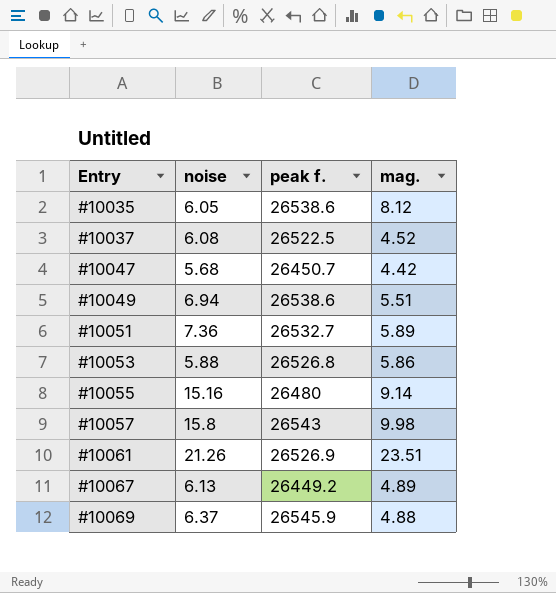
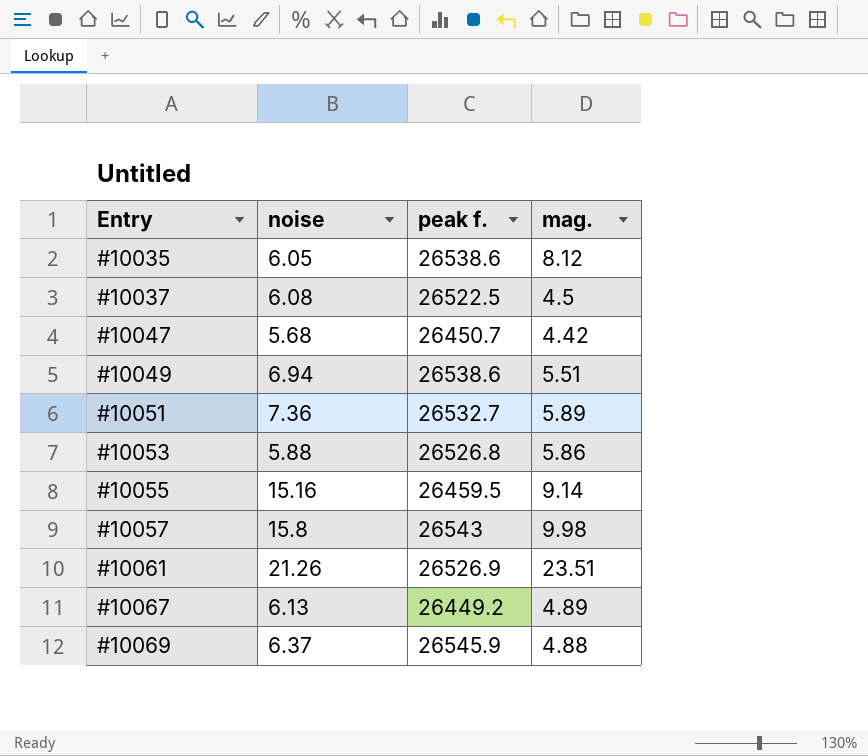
#10037 | mag.: 4.52 -> 4.5
#10055 | peak f.: 26480 -> 26459.5

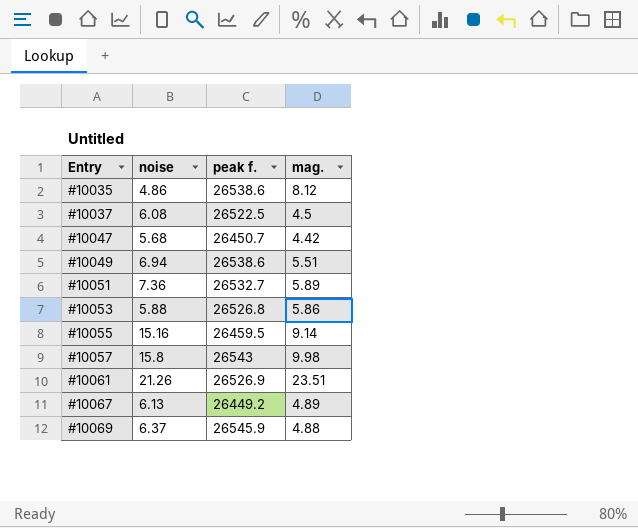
#10035 | noise: 6.05 -> 4.86

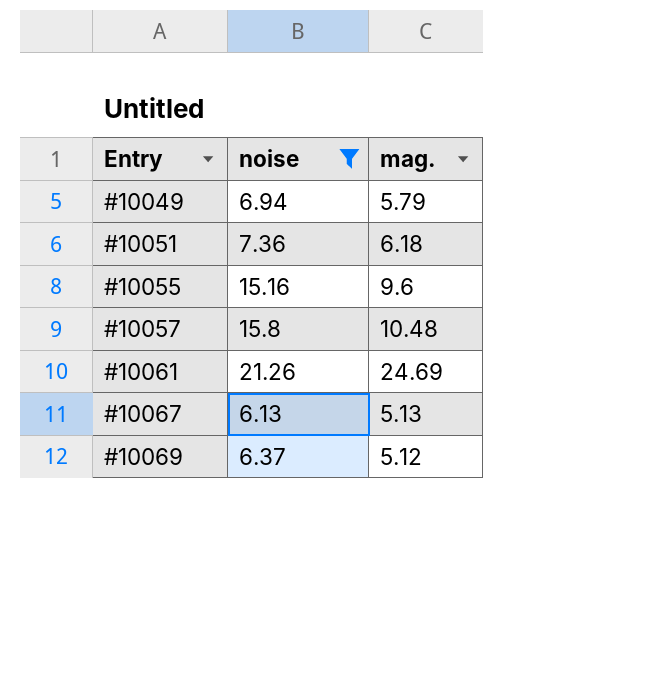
filter: none -> noise >= 6.13
column peak f. | position: 3 -> none
#10049 | mag.: 5.51 -> 5.79
#10051 | mag.: 5.89 -> 6.18
#10055 | mag.: 9.14 -> 9.6
#10057 | mag.: 9.98 -> 10.48
#10061 | mag.: 23.51 -> 24.69
#10067 | mag.: 4.89 -> 5.13
#10069 | mag.: 4.88 -> 5.12

